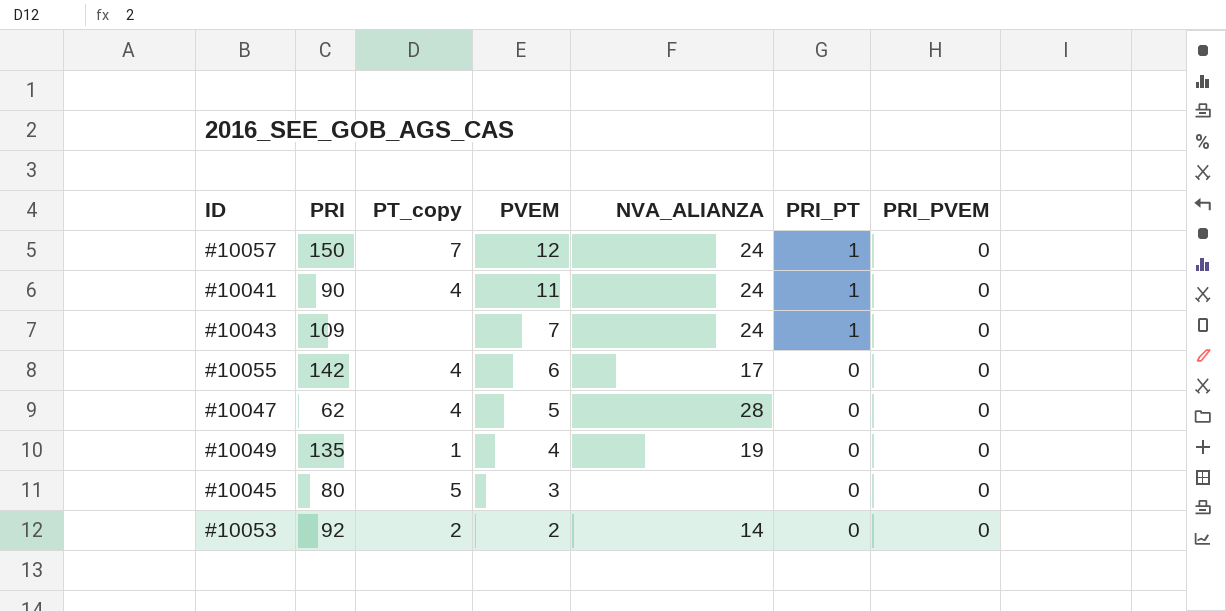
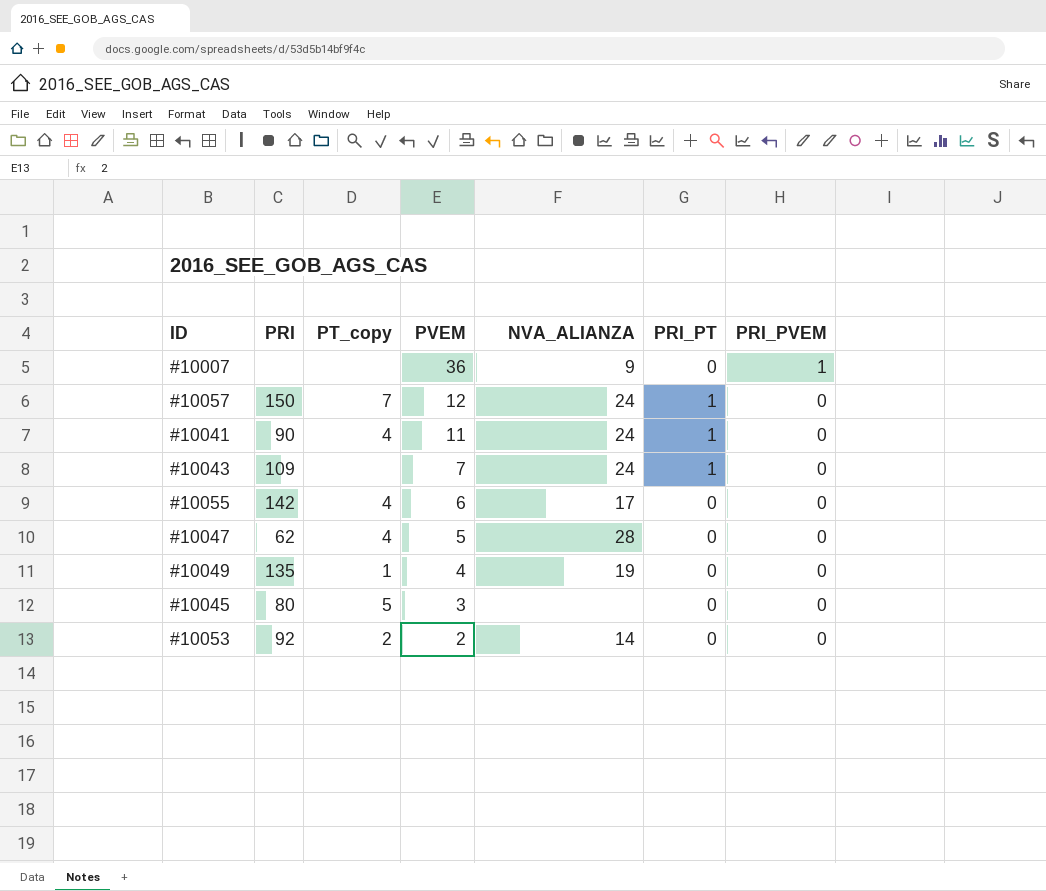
row #10007: none -> none | none | 36 | 9 | 0 | 1

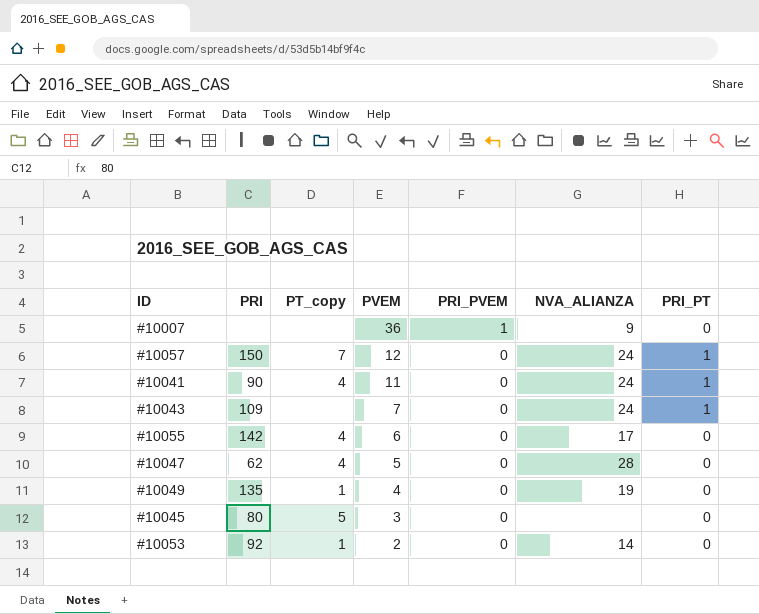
column PRI_PVEM | position: 7 -> 5
#10053 | PT_copy: 2 -> 1

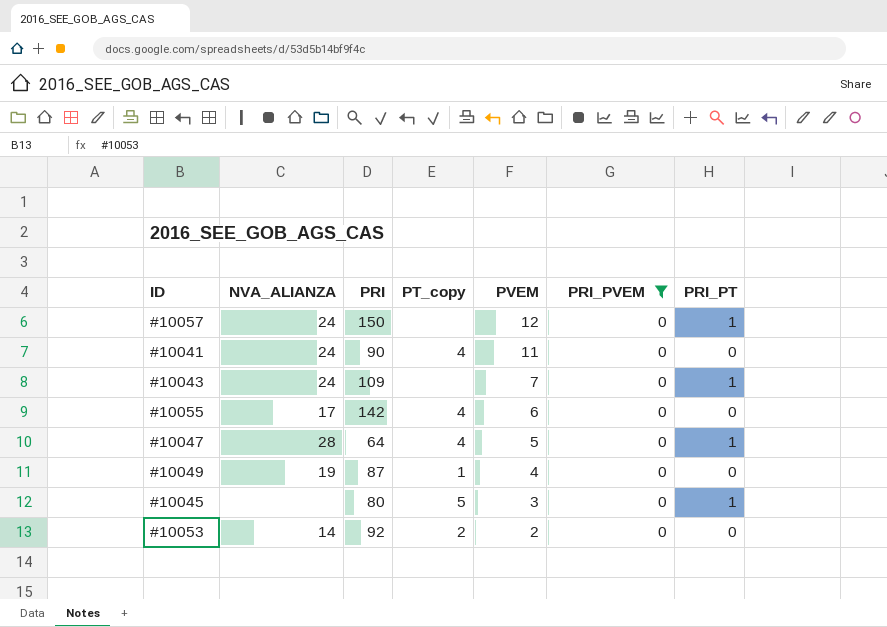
filter: none -> PRI_PVEM = 0
column NVA_ALIANZA | position: 6 -> 2
#10057 | PT_copy: 7 -> none
#10041 | PRI_PT: 1 -> 0
#10047 | PRI: 62 -> 64
#10047 | PRI_PT: 0 -> 1
#10049 | PRI: 135 -> 87
#10045 | PRI_PT: 0 -> 1
#10053 | PT_copy: 1 -> 2

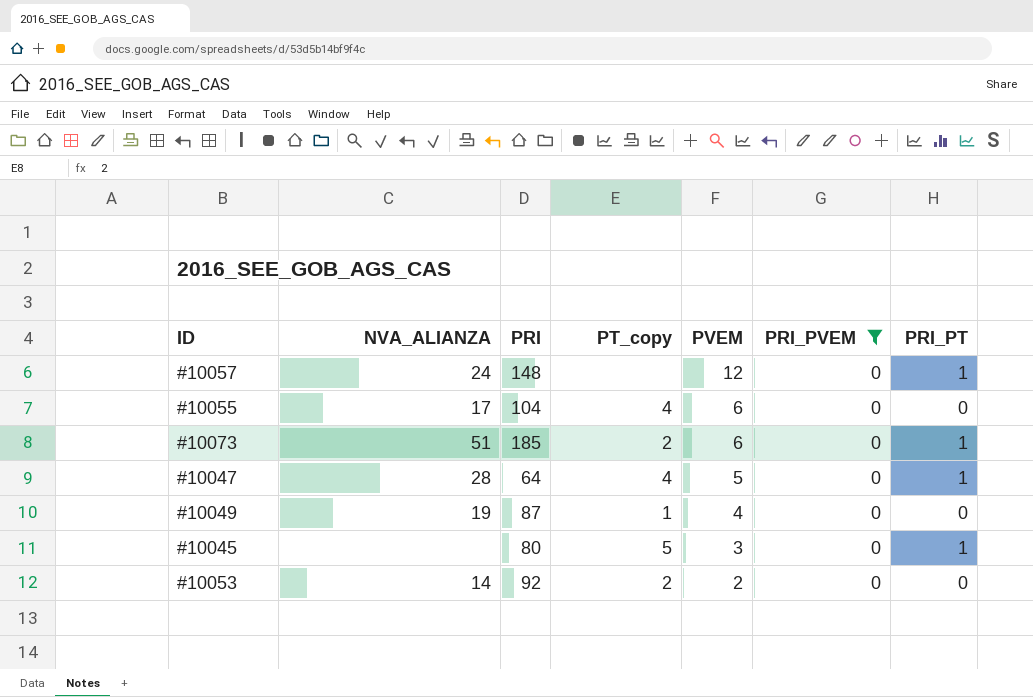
row #10041: 24 | 90 | 4 | 11 | 0 | 0 -> none
row #10043: 24 | 109 | none | 7 | 0 | 1 -> none
#10057 | PRI: 150 -> 148
#10055 | PRI: 142 -> 104
row #10073: none -> 51 | 185 | 2 | 6 | 0 | 1

